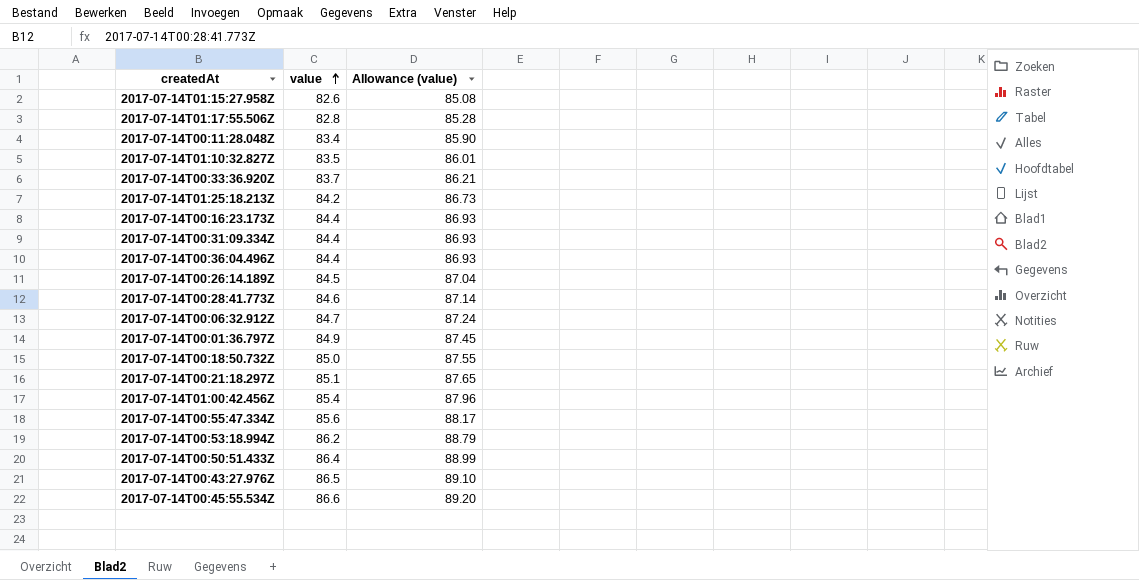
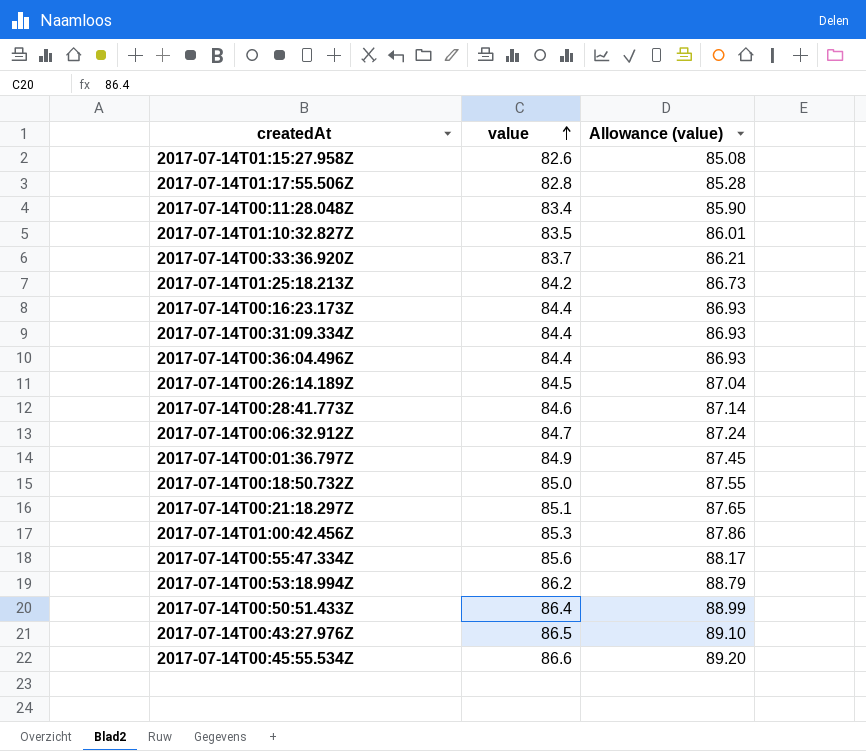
2017-07-14T01:00:42.456Z | value: 85.4 -> 85.3
2017-07-14T01:00:42.456Z | Allowance (value): 87.96 -> 87.86

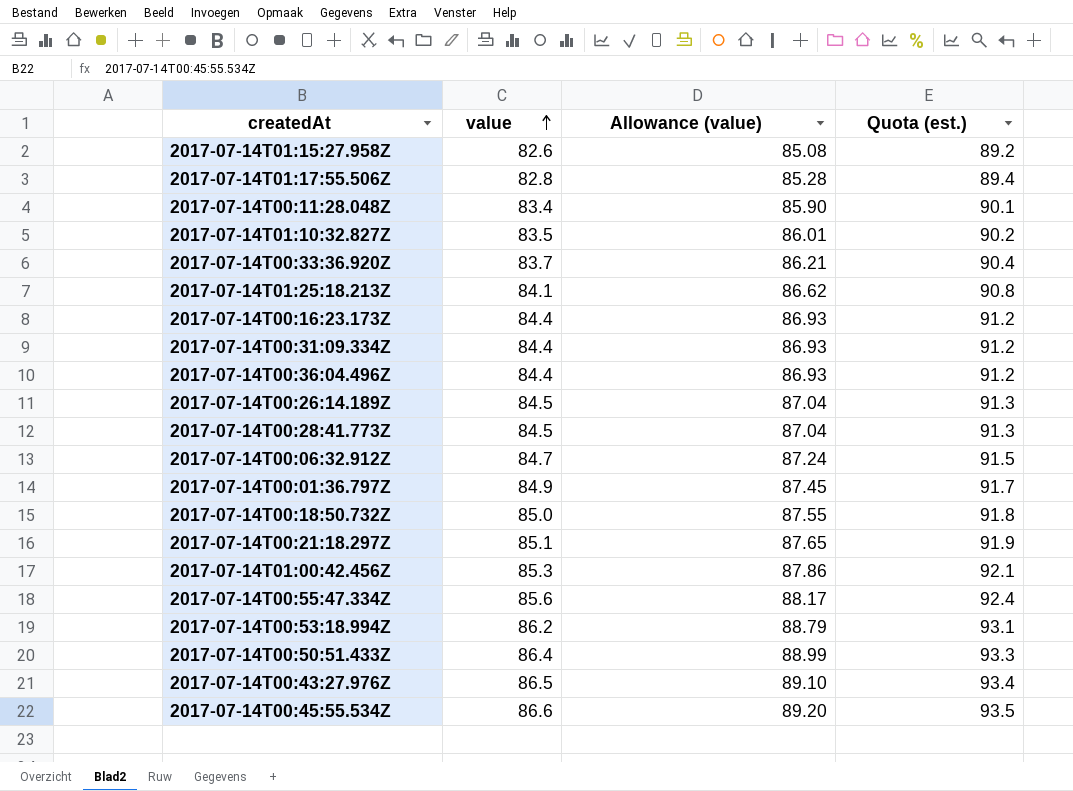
column Quota (est.) | formula: none -> [value] * 1.08
2017-07-14T01:25:18.213Z | value: 84.2 -> 84.1
2017-07-14T01:25:18.213Z | Allowance (value): 86.73 -> 86.62
2017-07-14T00:28:41.773Z | value: 84.6 -> 84.5
2017-07-14T00:28:41.773Z | Allowance (value): 87.14 -> 87.04

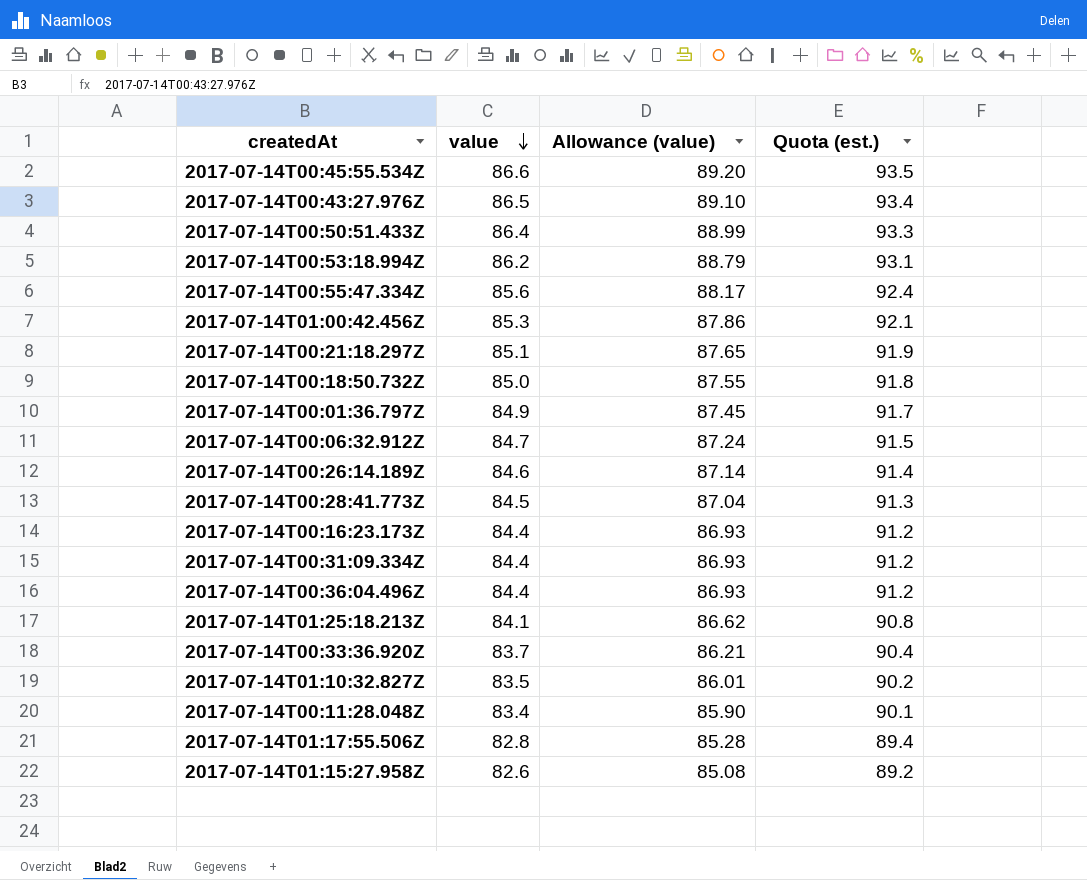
row order: value ascending -> value descending
2017-07-14T00:26:14.189Z | value: 84.5 -> 84.6
2017-07-14T00:26:14.189Z | Allowance (value): 87.04 -> 87.14
2017-07-14T00:26:14.189Z | Quota (est.): 91.3 -> 91.4

